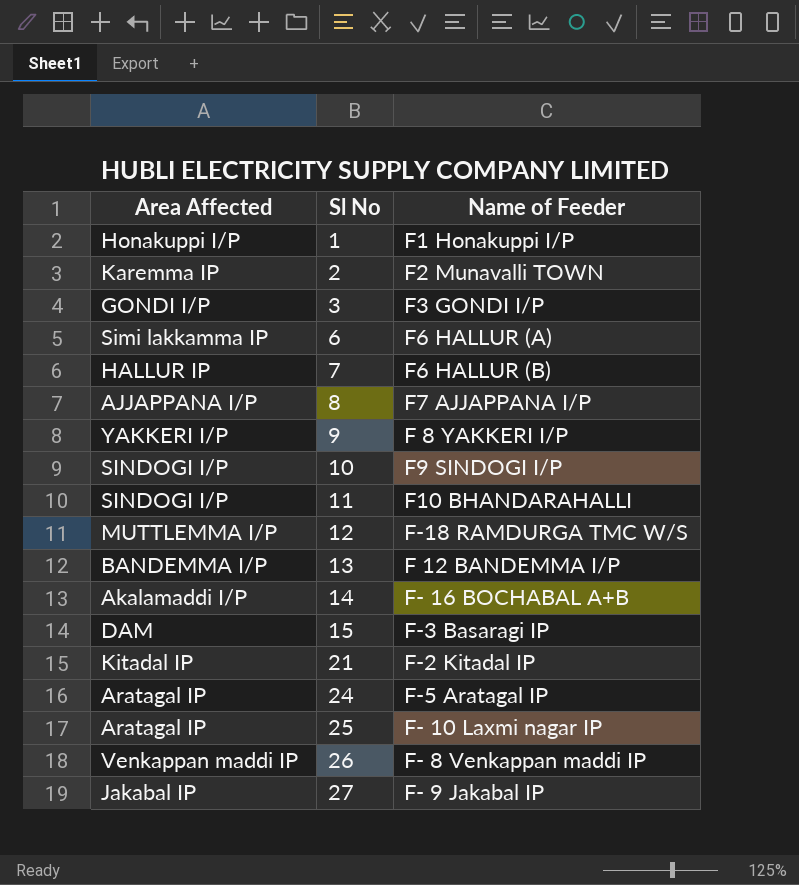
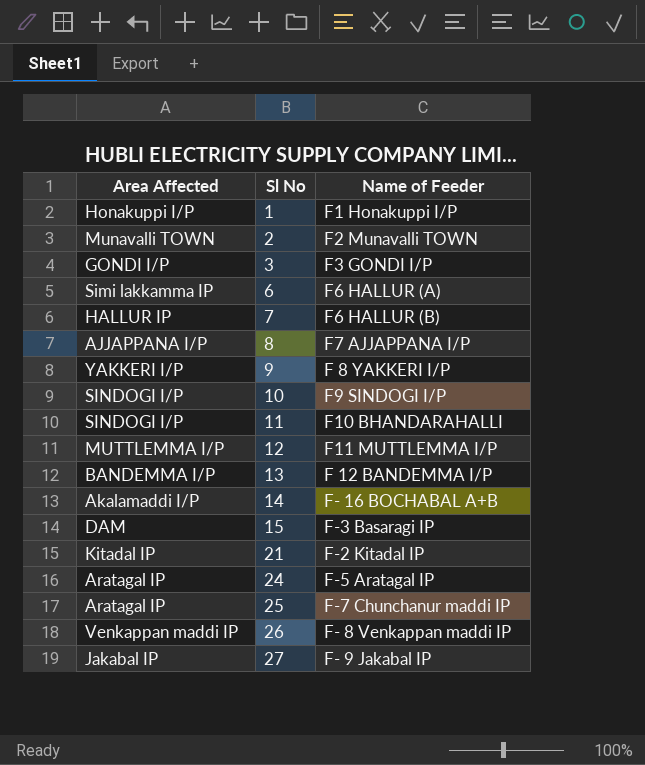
2 | Area Affected: Karemma IP -> Munavalli TOWN
12 | Name of Feeder: F-18 RAMDURGA TMC W/S -> F11 MUTTLEMMA I/P
25 | Name of Feeder: F- 10 Laxmi nagar IP -> F-7 Chunchanur maddi IP

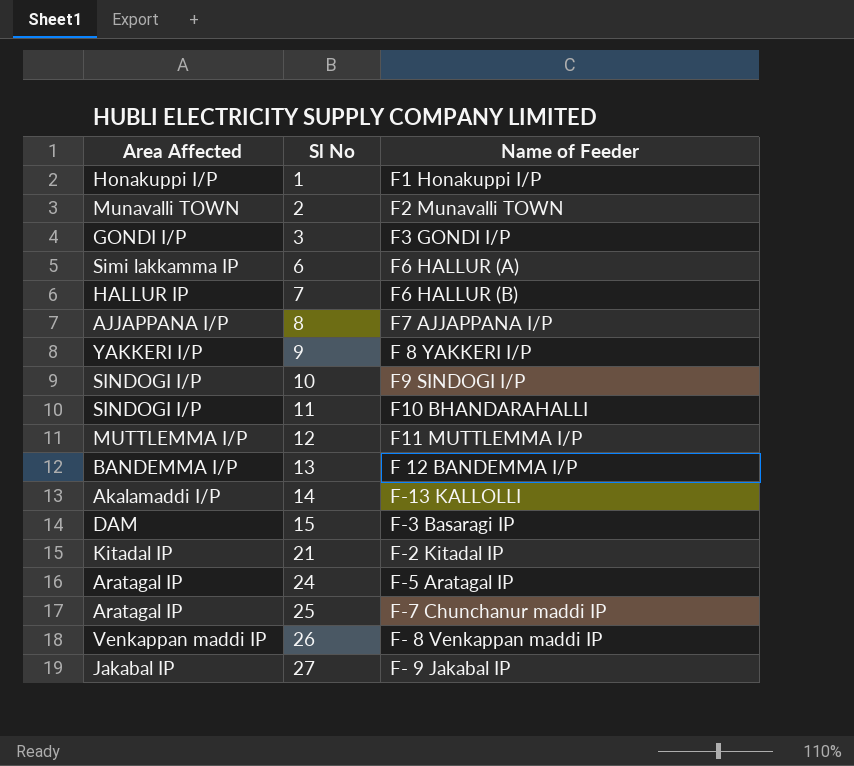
14 | Name of Feeder: F- 16 BOCHABAL A+B -> F-13 KALLOLLI

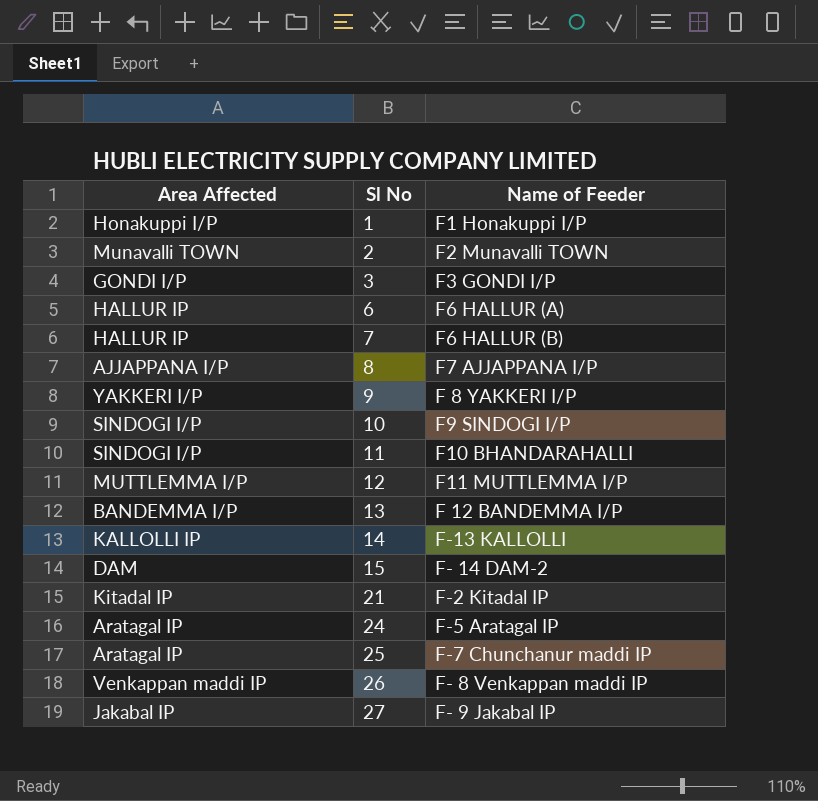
6 | Area Affected: Simi lakkamma IP -> HALLUR IP
14 | Area Affected: Akalamaddi I/P -> KALLOLLI IP
15 | Name of Feeder: F-3 Basaragi IP -> F- 14 DAM-2

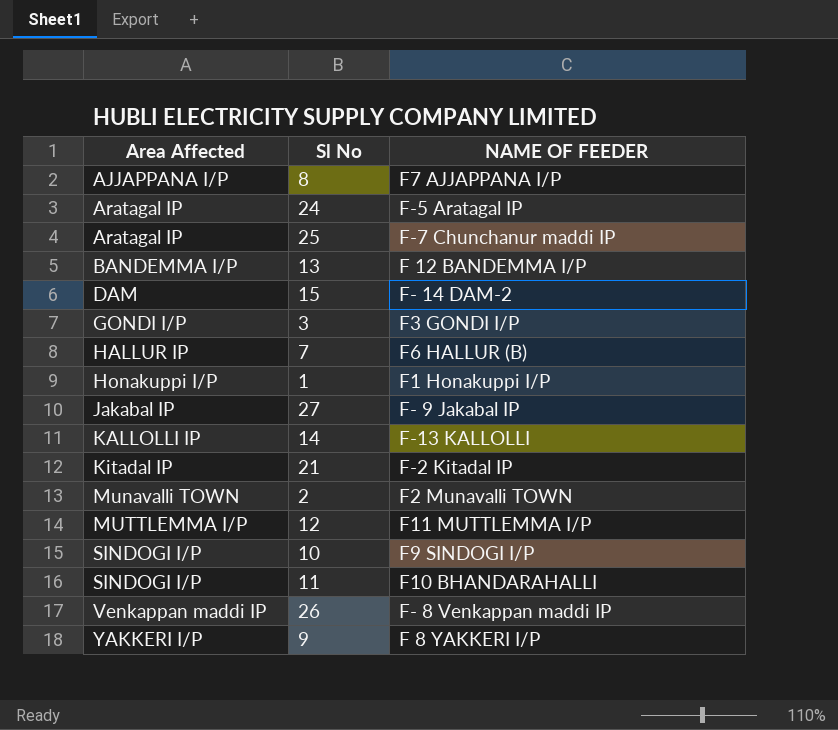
row order: Sl No ascending -> Area Affected ascending
column name: Name of Feeder -> NAME OF FEEDER
row 6: HALLUR IP | F6 HALLUR (A) -> none

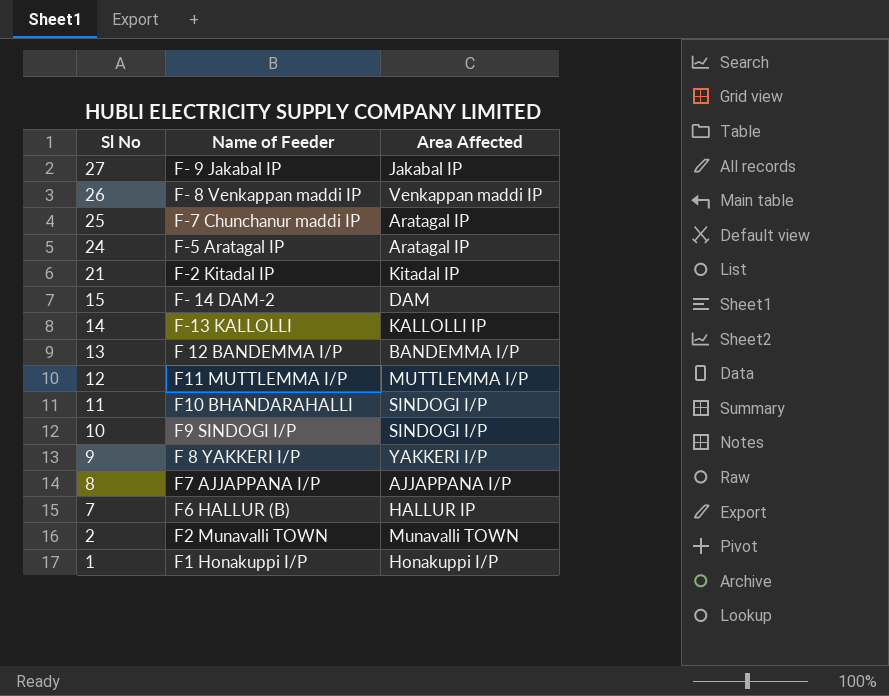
row order: Area Affected ascending -> Sl No descending
column name: NAME OF FEEDER -> Name of Feeder
column Area Affected | position: 1 -> 3
row 3: GONDI I/P | F3 GONDI I/P -> none

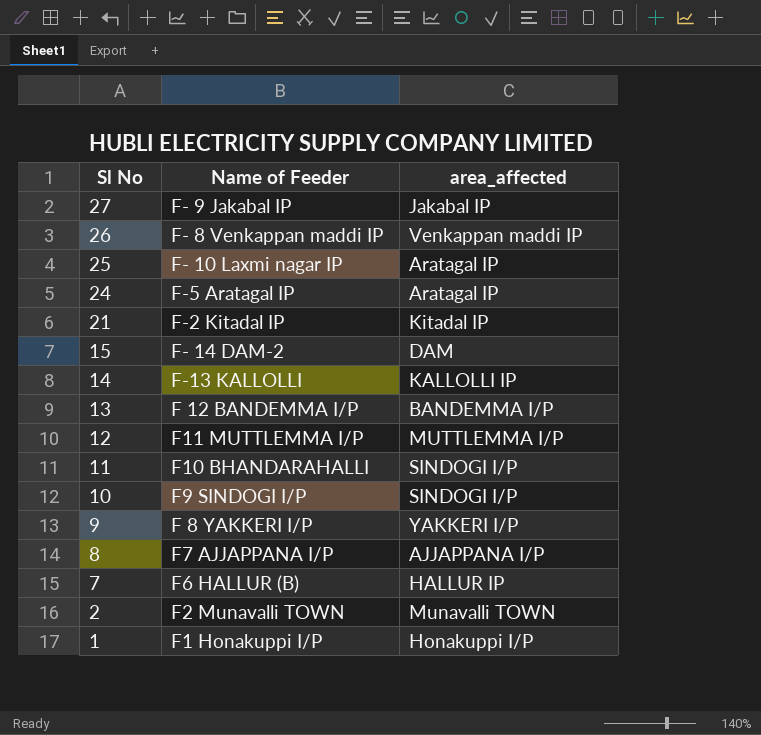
column name: Area Affected -> area_affected
25 | Name of Feeder: F-7 Chunchanur maddi IP -> F- 10 Laxmi nagar IP

